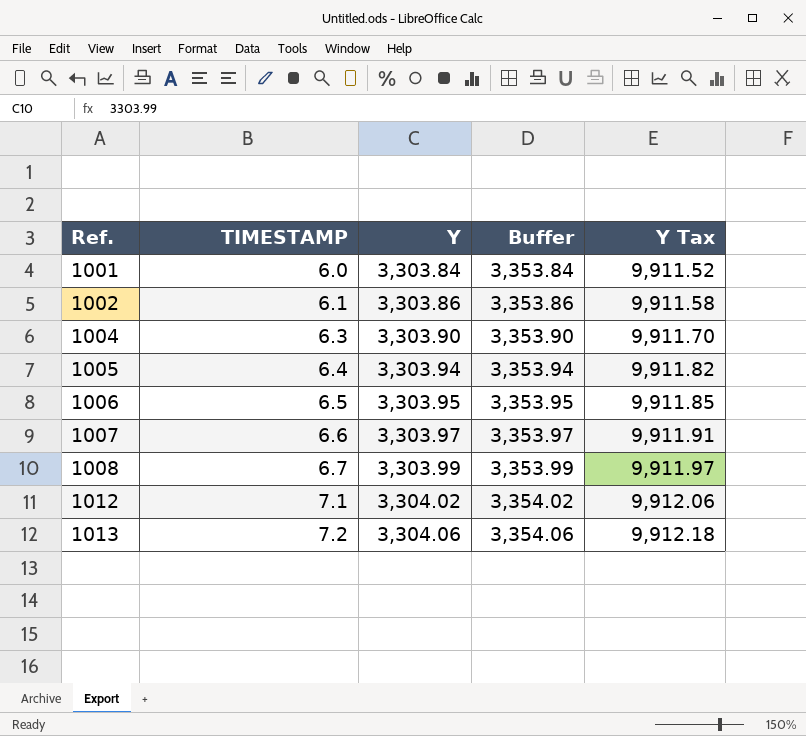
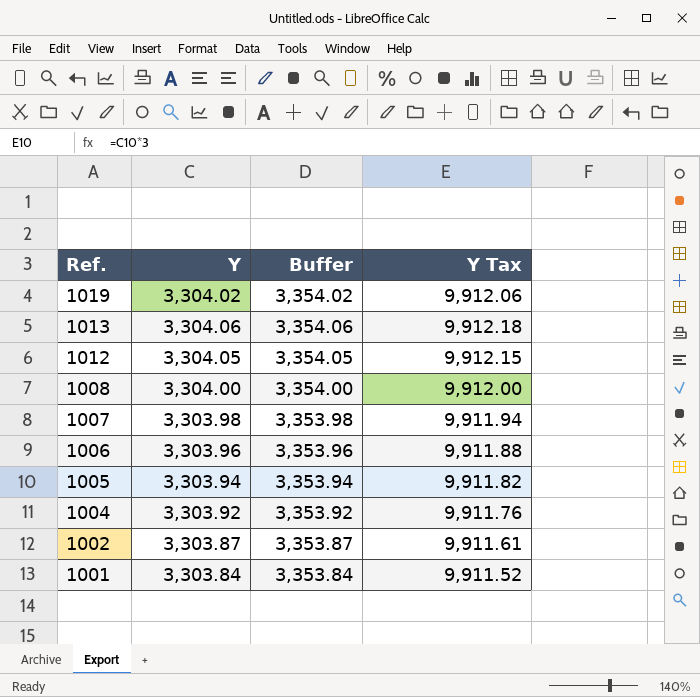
row order: Ref. ascending -> Ref. descending
column TIMESTAMP | position: 2 -> none
row 1019: none -> 3,304.02 | 3,354.02 | 9,912.06
1012 | Y: 3,304.02 -> 3,304.05
1012 | Buffer: 3,354.02 -> 3,354.05
1012 | Y Tax: 9,912.06 -> 9,912.15
1008 | Y: 3,303.99 -> 3,304.00
1008 | Buffer: 3,353.99 -> 3,354.00
1008 | Y Tax: 9,911.97 -> 9,912.00
1007 | Y: 3,303.97 -> 3,303.98
1007 | Buffer: 3,353.97 -> 3,353.98
1007 | Y Tax: 9,911.91 -> 9,911.94
1006 | Y: 3,303.95 -> 3,303.96
1006 | Buffer: 3,353.95 -> 3,353.96
1006 | Y Tax: 9,911.85 -> 9,911.88
1004 | Y: 3,303.90 -> 3,303.92
1004 | Buffer: 3,353.90 -> 3,353.92
1004 | Y Tax: 9,911.70 -> 9,911.76
1002 | Y: 3,303.86 -> 3,303.87
1002 | Buffer: 3,353.86 -> 3,353.87
1002 | Y Tax: 9,911.58 -> 9,911.61

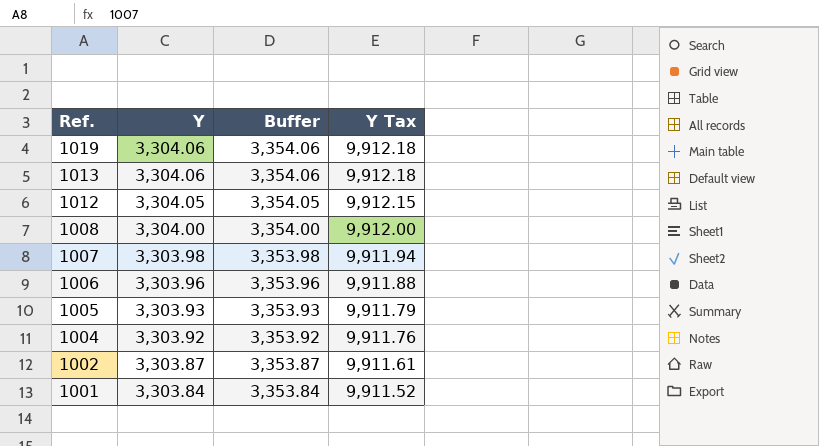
1019 | Y: 3,304.02 -> 3,304.06
1019 | Buffer: 3,354.02 -> 3,354.06
1019 | Y Tax: 9,912.06 -> 9,912.18
1005 | Y: 3,303.94 -> 3,303.93
1005 | Buffer: 3,353.94 -> 3,353.93
1005 | Y Tax: 9,911.82 -> 9,911.79

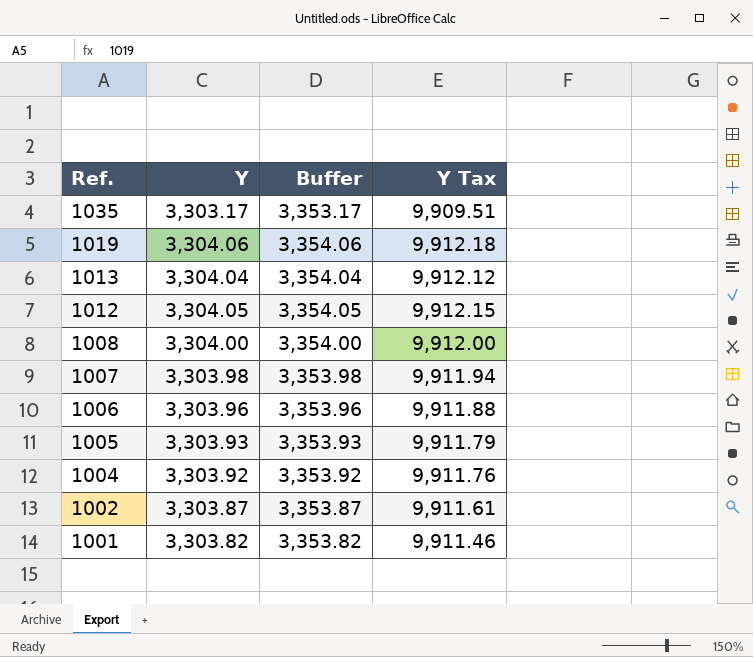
row 1035: none -> 3,303.17 | 3,353.17 | 9,909.51
1013 | Y: 3,304.06 -> 3,304.04
1013 | Buffer: 3,354.06 -> 3,354.04
1013 | Y Tax: 9,912.18 -> 9,912.12
1001 | Y: 3,303.84 -> 3,303.82
1001 | Buffer: 3,353.84 -> 3,353.82
1001 | Y Tax: 9,911.52 -> 9,911.46

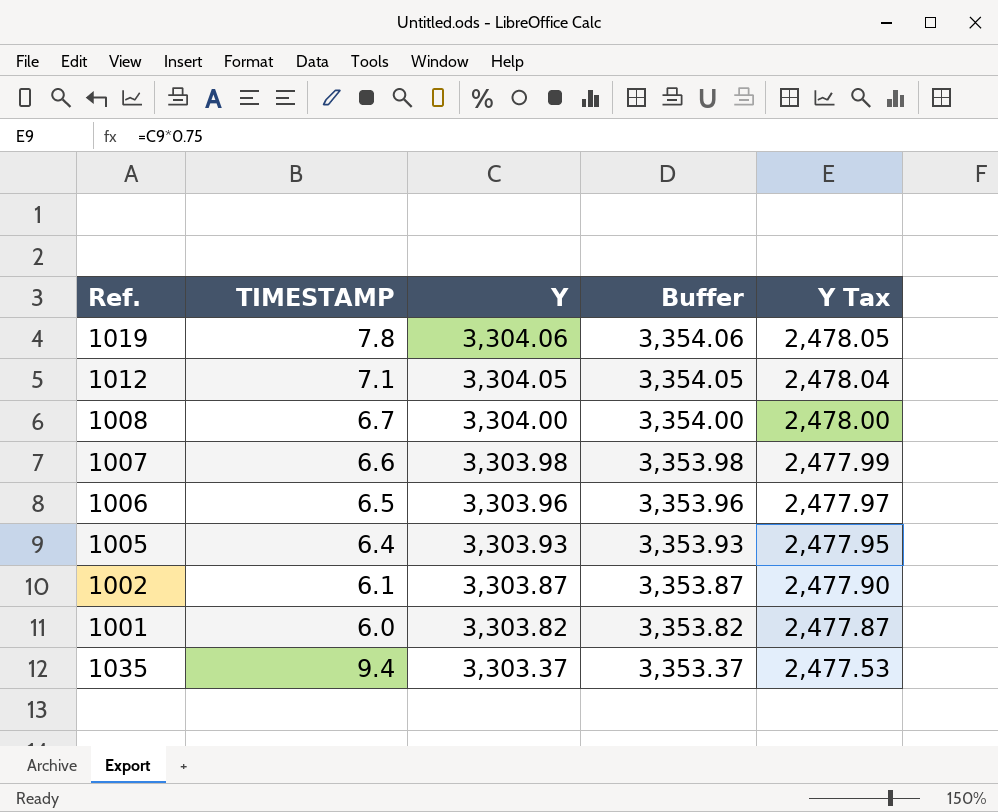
row order: Ref. descending -> Y descending
column TIMESTAMP | position: none -> 2
column Y Tax | formula: [Y] * 3 -> [Y] * 0.75
row 1013: 3,304.04 | 3,354.04 | 9,912.12 -> none
row 1004: 3,303.92 | 3,353.92 | 9,911.76 -> none
1035 | Y: 3,303.17 -> 3,303.37
1035 | Buffer: 3,353.17 -> 3,353.37

